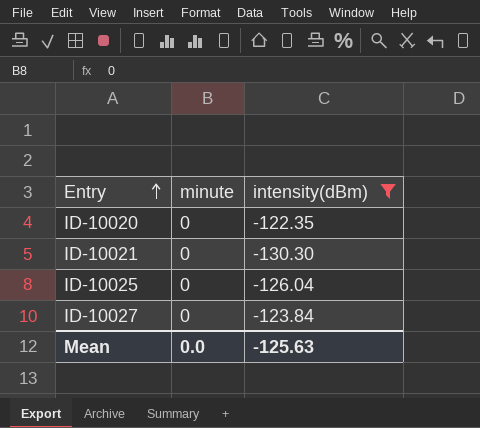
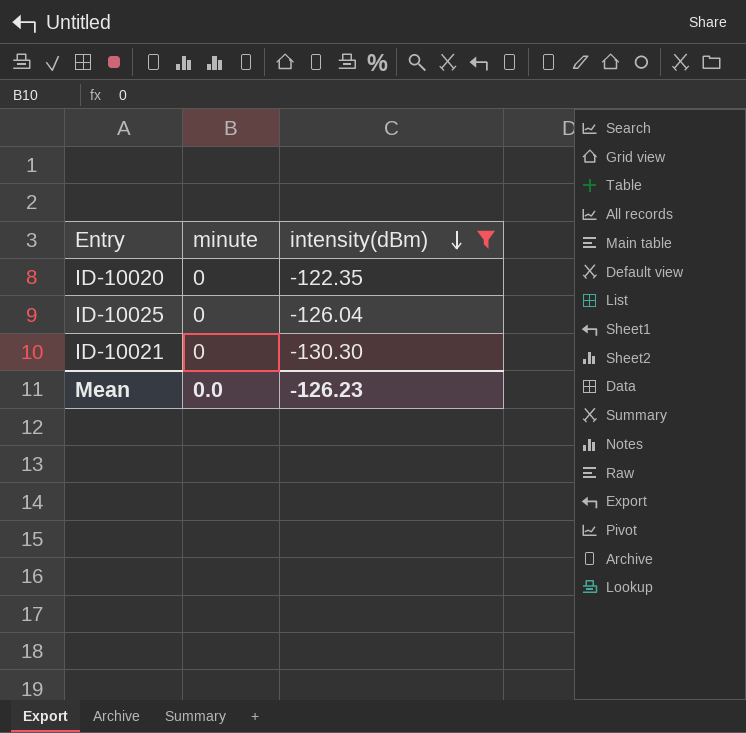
row order: Entry ascending -> intensity(dBm) descending
row ID-10027: 0 | -123.84 -> none
Mean | intensity(dBm): -125.63 -> -126.23

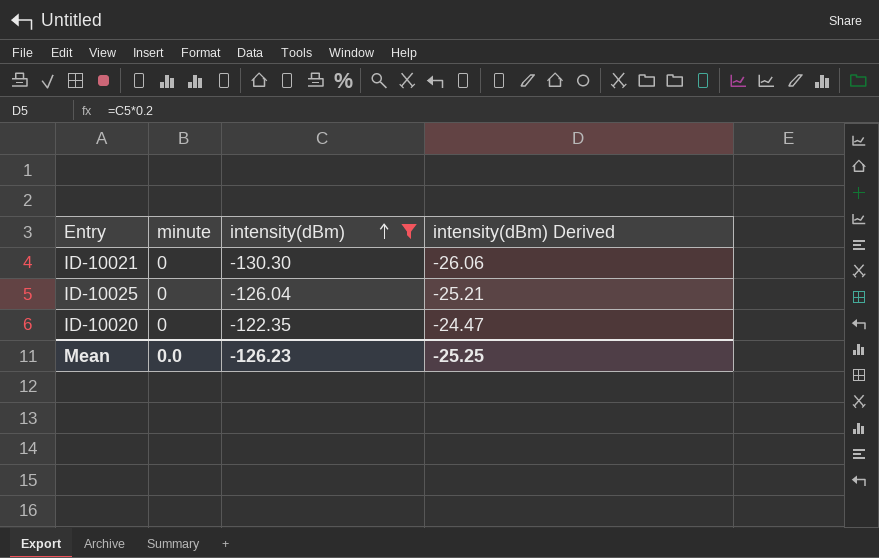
row order: intensity(dBm) descending -> intensity(dBm) ascending
column intensity(dBm) Derived | formula: none -> [intensity(dBm)] * 0.2

